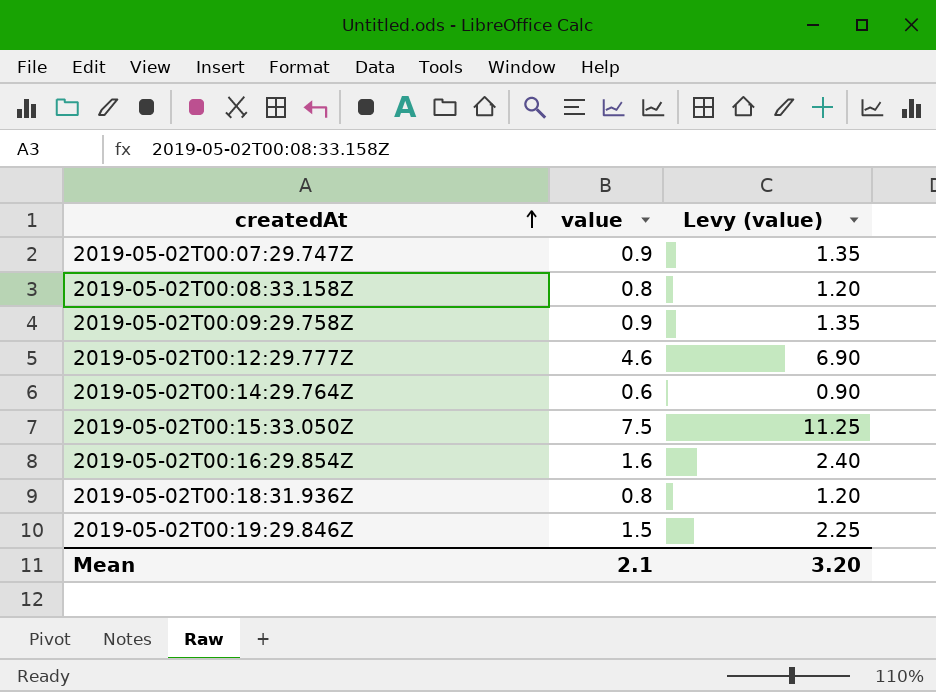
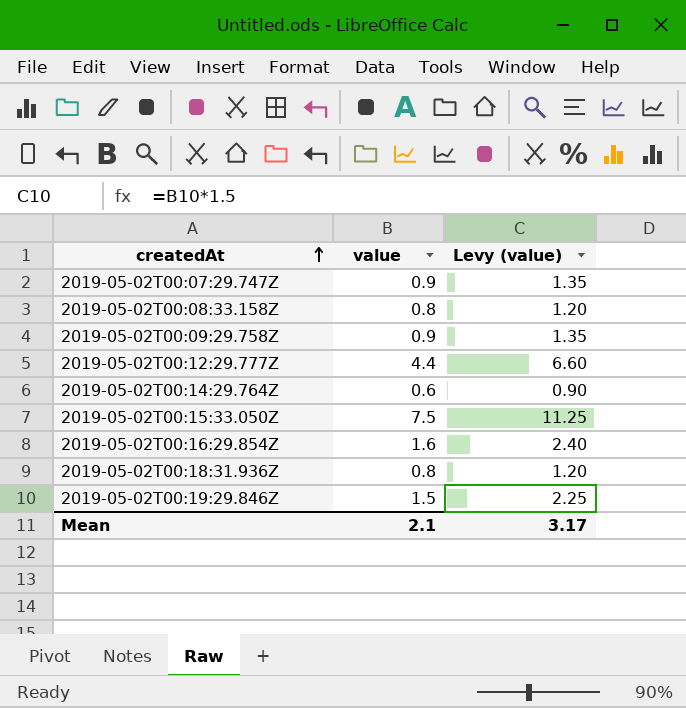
2019-05-02T00:12:29.777Z | value: 4.6 -> 4.4
2019-05-02T00:12:29.777Z | Levy (value): 6.90 -> 6.60
Mean | Levy (value): 3.20 -> 3.17

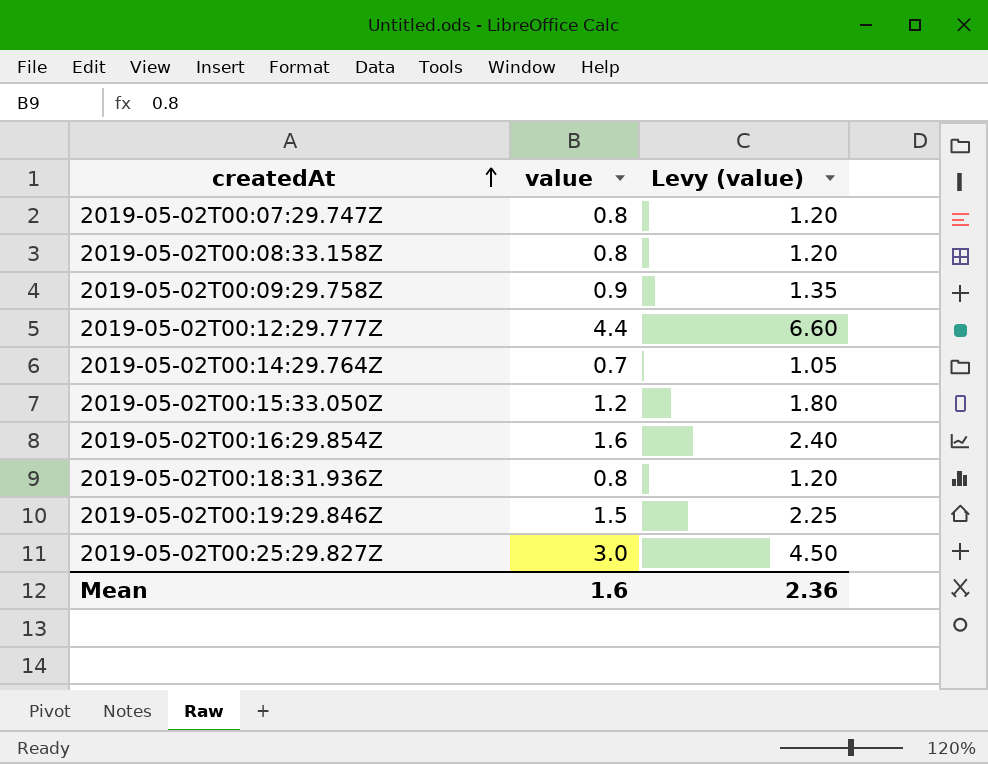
2019-05-02T00:07:29.747Z | value: 0.9 -> 0.8
2019-05-02T00:07:29.747Z | Levy (value): 1.35 -> 1.20
2019-05-02T00:14:29.764Z | value: 0.6 -> 0.7
2019-05-02T00:14:29.764Z | Levy (value): 0.90 -> 1.05
2019-05-02T00:15:33.050Z | value: 7.5 -> 1.2
2019-05-02T00:15:33.050Z | Levy (value): 11.25 -> 1.80
row 2019-05-02T00:25:29.827Z: none -> 3.0 | 4.50
Mean | value: 2.1 -> 1.6
Mean | Levy (value): 3.17 -> 2.36

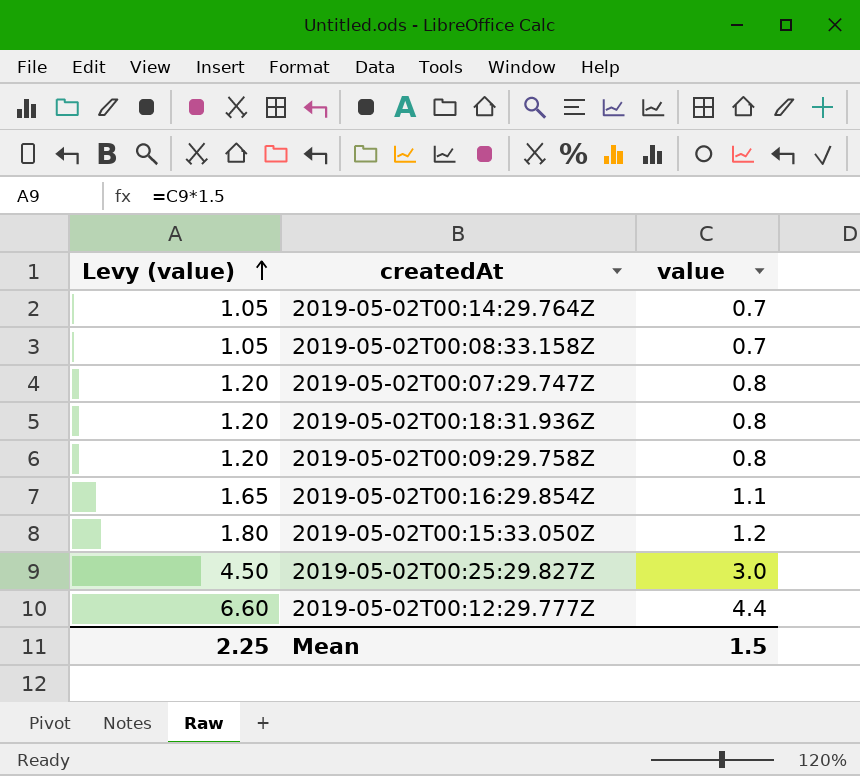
row order: createdAt ascending -> Levy (value) ascending
column Levy (value) | position: 3 -> 1
row 2019-05-02T00:19:29.846Z: 1.5 | 2.25 -> none
2019-05-02T00:08:33.158Z | Levy (value): 1.20 -> 1.05
2019-05-02T00:08:33.158Z | value: 0.8 -> 0.7
2019-05-02T00:09:29.758Z | Levy (value): 1.35 -> 1.20
2019-05-02T00:09:29.758Z | value: 0.9 -> 0.8
2019-05-02T00:16:29.854Z | Levy (value): 2.40 -> 1.65
2019-05-02T00:16:29.854Z | value: 1.6 -> 1.1
Mean | Levy (value): 2.36 -> 2.25
Mean | value: 1.6 -> 1.5

